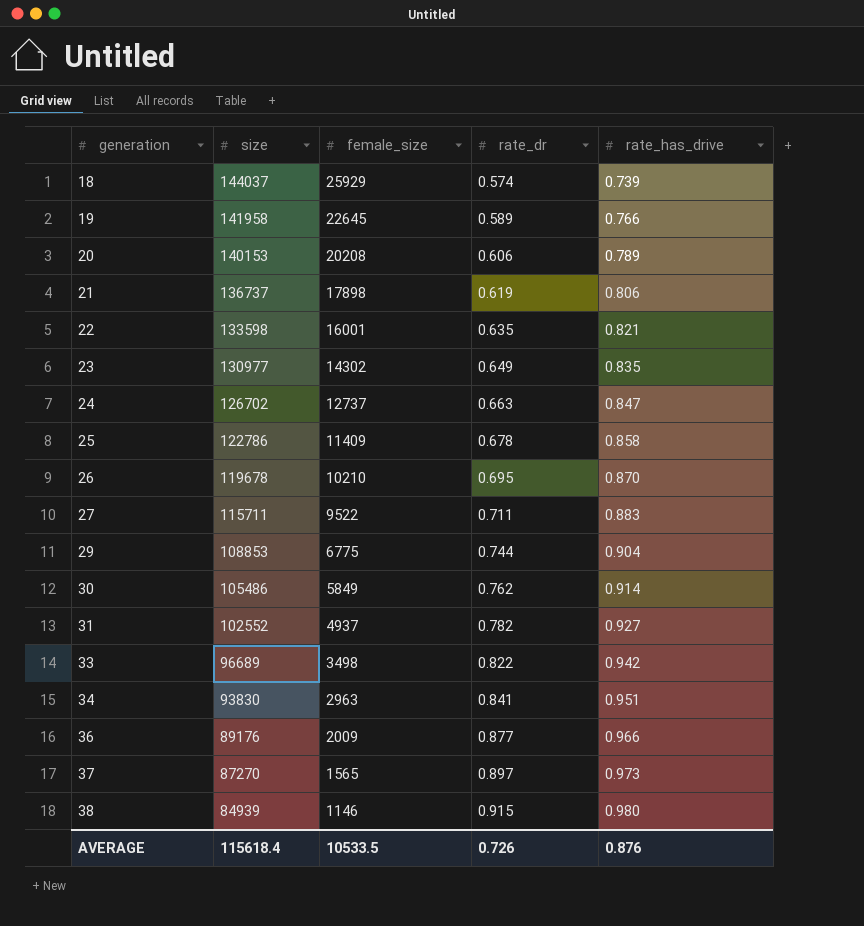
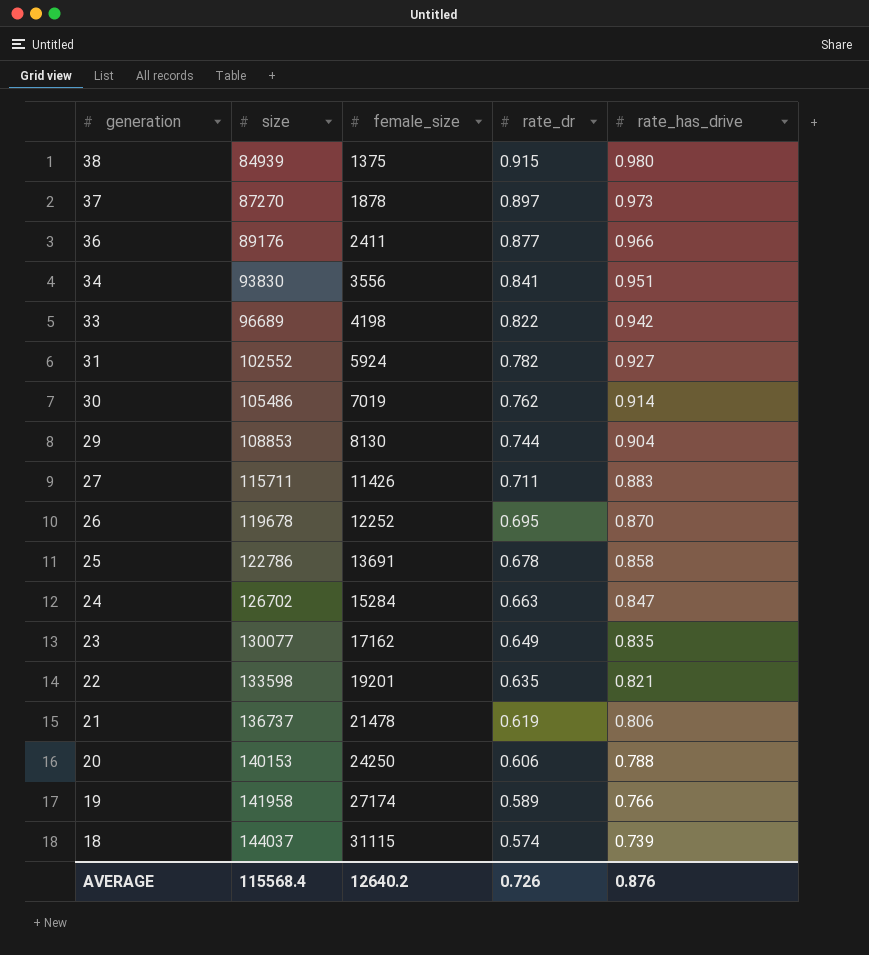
row order: generation ascending -> generation descending
38 | female_size: 1146 -> 1375
37 | female_size: 1565 -> 1878
36 | female_size: 2009 -> 2411
34 | female_size: 2963 -> 3556
33 | female_size: 3498 -> 4198
31 | female_size: 4937 -> 5924
30 | female_size: 5849 -> 7019
29 | female_size: 6775 -> 8130
27 | female_size: 9522 -> 11426
26 | female_size: 10210 -> 12252
25 | female_size: 11409 -> 13691
24 | female_size: 12737 -> 15284
23 | size: 130977 -> 130077
23 | female_size: 14302 -> 17162
22 | female_size: 16001 -> 19201
21 | female_size: 17898 -> 21478
20 | female_size: 20208 -> 24250
20 | rate_has_drive: 0.789 -> 0.788
19 | female_size: 22645 -> 27174
18 | female_size: 25929 -> 31115
AVERAGE | size: 115618.4 -> 115568.4
AVERAGE | female_size: 10533.5 -> 12640.2

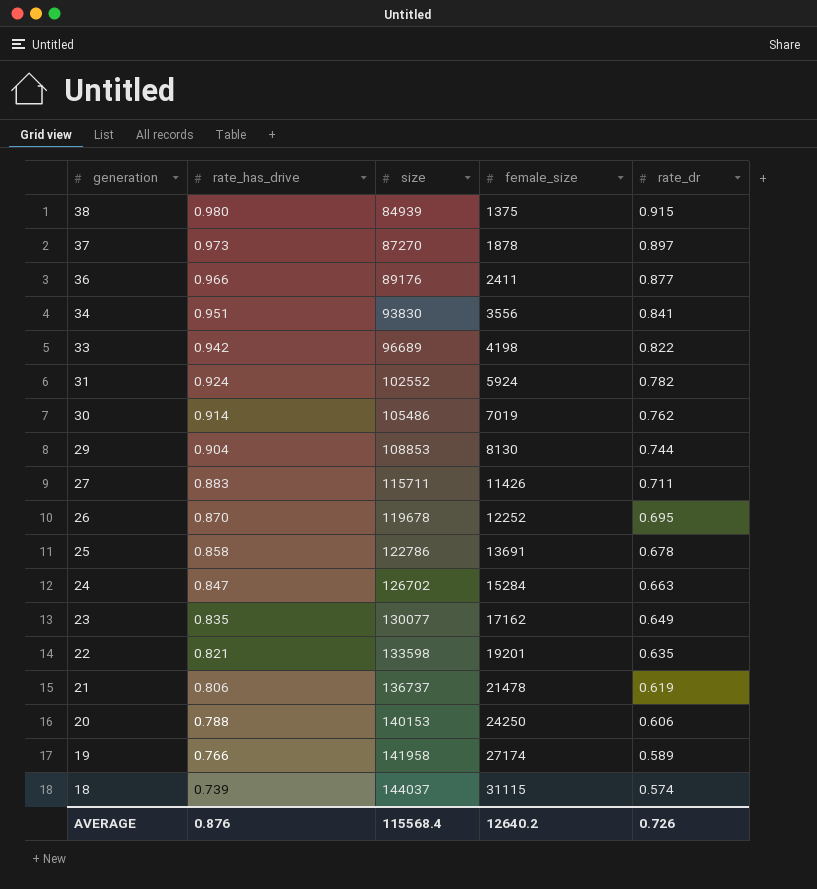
column rate_has_drive | position: 5 -> 2
31 | rate_has_drive: 0.927 -> 0.924

